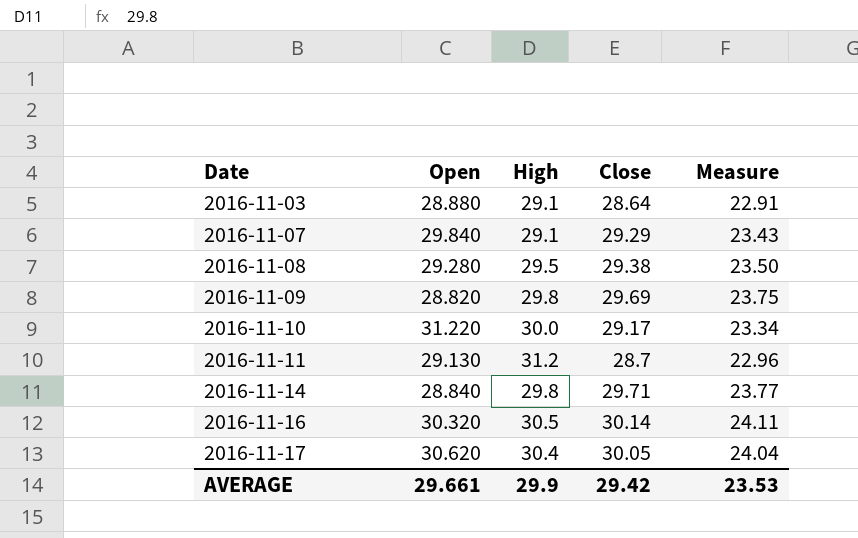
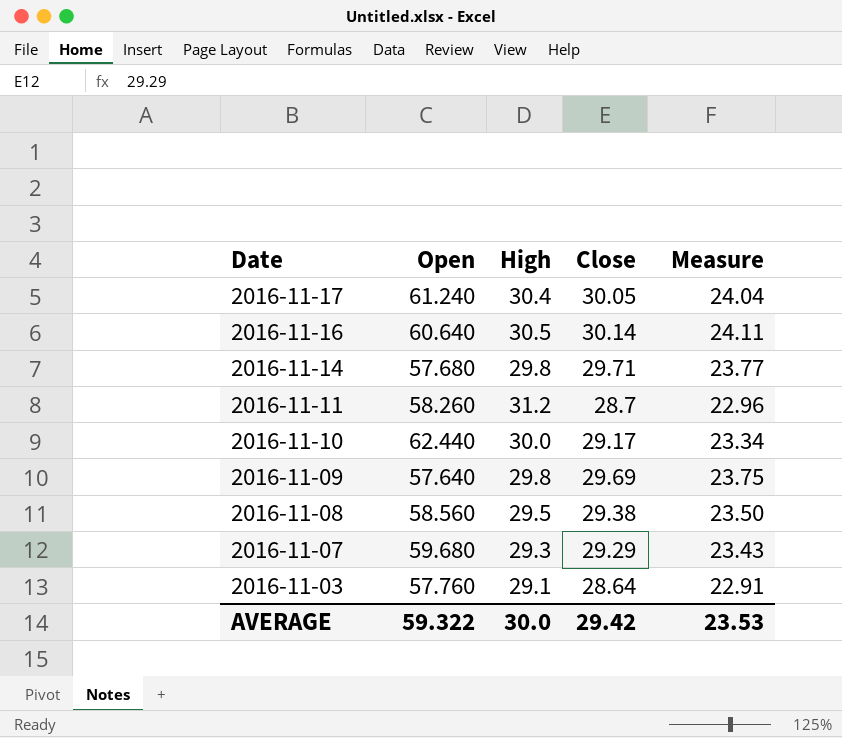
row order: Date ascending -> Date descending
2016-11-17 | Open: 30.620 -> 61.240
2016-11-16 | Open: 30.320 -> 60.640
2016-11-14 | Open: 28.840 -> 57.680
2016-11-11 | Open: 29.130 -> 58.260
2016-11-10 | Open: 31.220 -> 62.440
2016-11-09 | Open: 28.820 -> 57.640
2016-11-08 | Open: 29.280 -> 58.560
2016-11-07 | Open: 29.840 -> 59.680
2016-11-07 | High: 29.1 -> 29.3
2016-11-03 | Open: 28.880 -> 57.760
AVERAGE | Open: 29.661 -> 59.322
AVERAGE | High: 29.9 -> 30.0

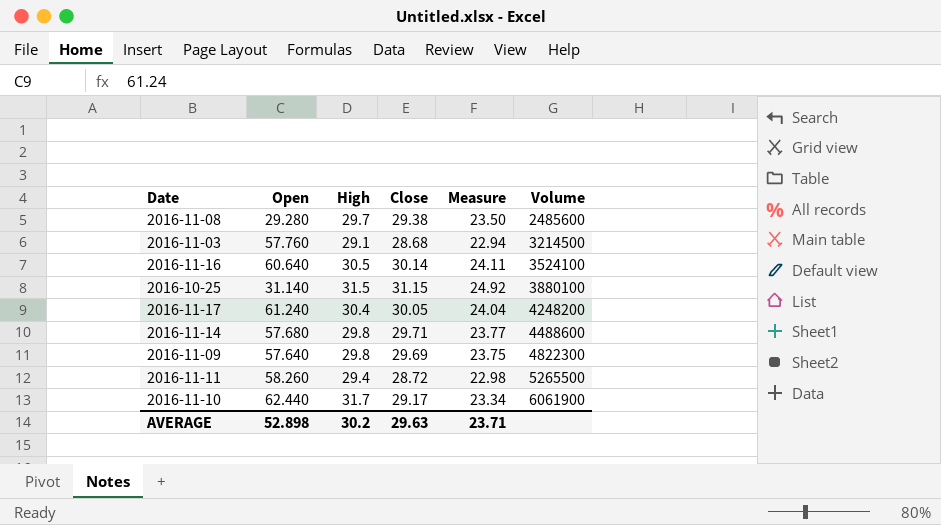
row order: Date descending -> Volume ascending
column Volume | position: none -> 6
row 2016-11-07: 59.680 | 29.3 | 29.29 | 23.43 -> none
2016-11-08 | Open: 58.560 -> 29.280
2016-11-08 | High: 29.5 -> 29.7
2016-11-03 | Close: 28.64 -> 28.68
2016-11-03 | Measure: 22.91 -> 22.94
row 2016-10-25: none -> 31.140 | 31.5 | 31.15 | 24.92 | 3880100
2016-11-11 | High: 31.2 -> 29.4
2016-11-11 | Close: 28.7 -> 28.72
2016-11-11 | Measure: 22.96 -> 22.98
2016-11-10 | High: 30.0 -> 31.7
AVERAGE | Open: 59.322 -> 52.898
AVERAGE | High: 30.0 -> 30.2
AVERAGE | Close: 29.42 -> 29.63
AVERAGE | Measure: 23.53 -> 23.71

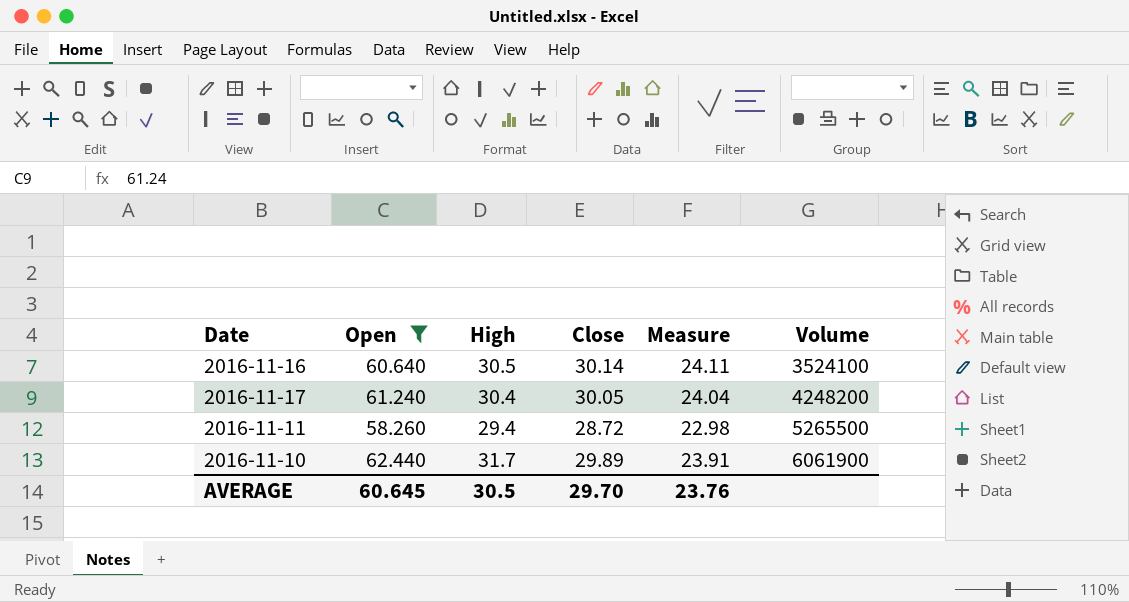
filter: none -> Open >= 58.260
2016-11-10 | Close: 29.17 -> 29.89
2016-11-10 | Measure: 23.34 -> 23.91
AVERAGE | Open: 52.898 -> 60.645
AVERAGE | High: 30.2 -> 30.5
AVERAGE | Close: 29.63 -> 29.70
AVERAGE | Measure: 23.71 -> 23.76

